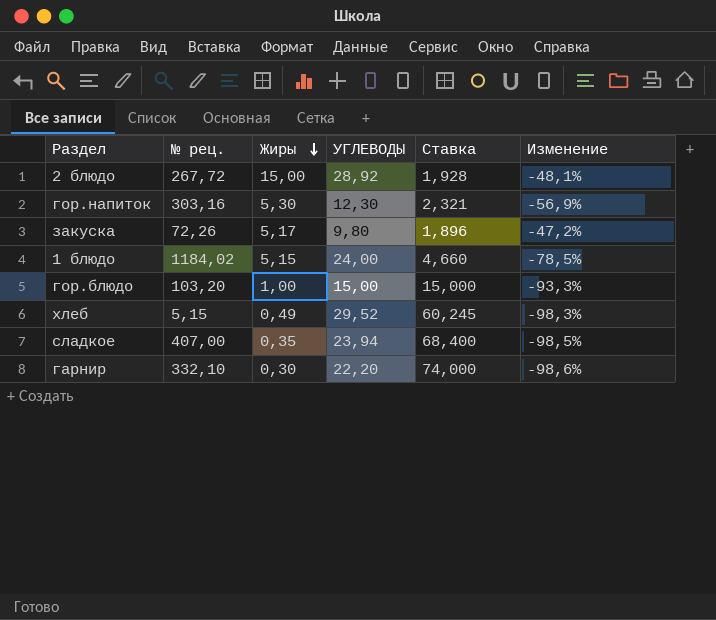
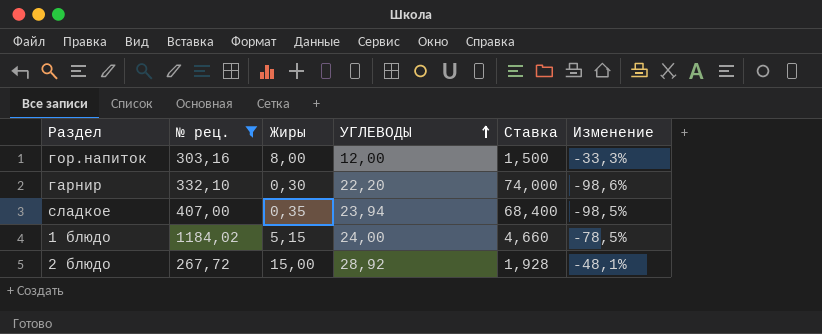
filter: none -> № рец. >= 267,72
row order: Жиры descending -> УГЛЕВОДЫ ascending
гор.напиток | Жиры: 5,30 -> 8,00
гор.напиток | УГЛЕВОДЫ: 12,30 -> 12,00
гор.напиток | Ставка: 2,321 -> 1,500
гор.напиток | Изменение: -56,9% -> -33,3%

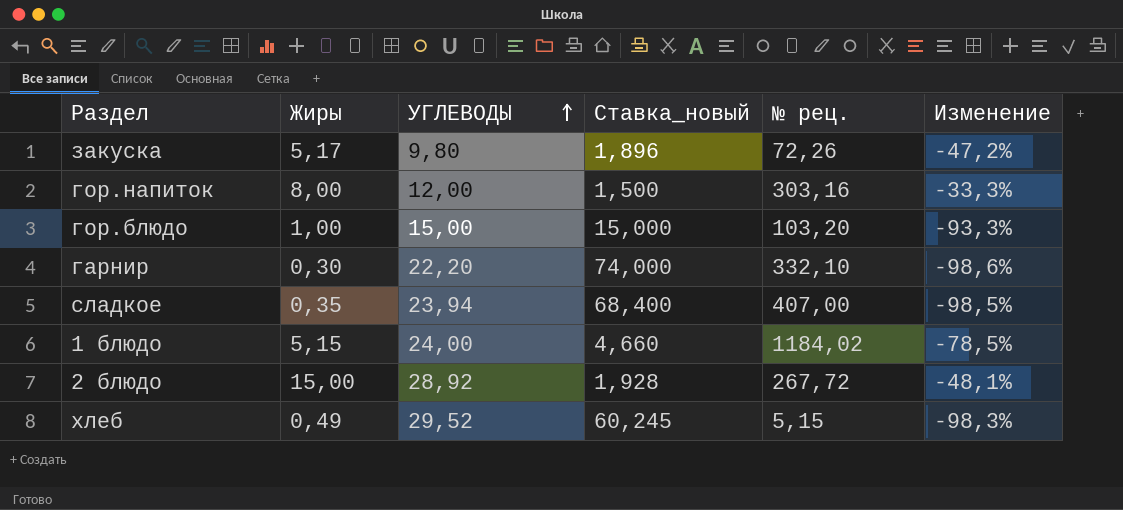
filter: № рец. >= 267,72 -> none
column name: Ставка -> Ставка_новый
column № рец. | position: 2 -> 5

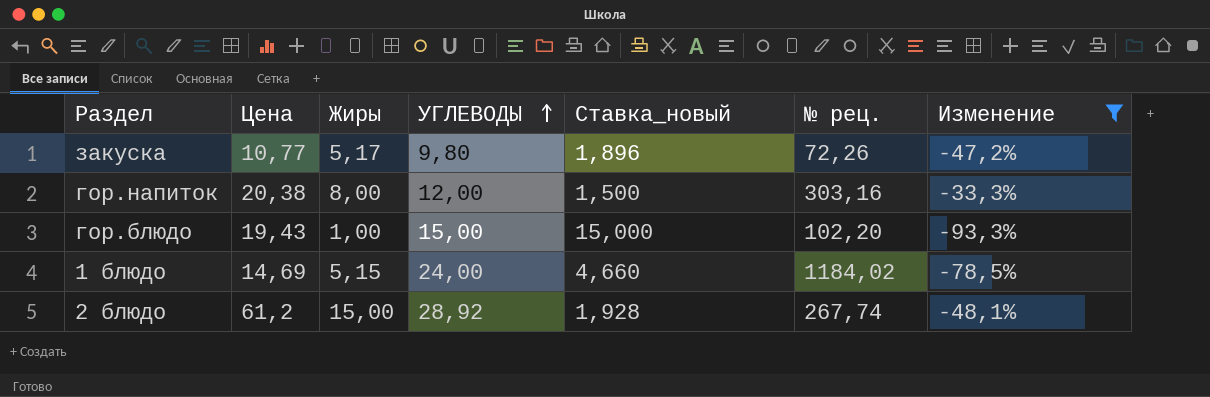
filter: none -> Изменение >= -93,3%
column Цена | position: none -> 2
гор.блюдо | № рец.: 103,20 -> 102,20
2 блюдо | № рец.: 267,72 -> 267,74

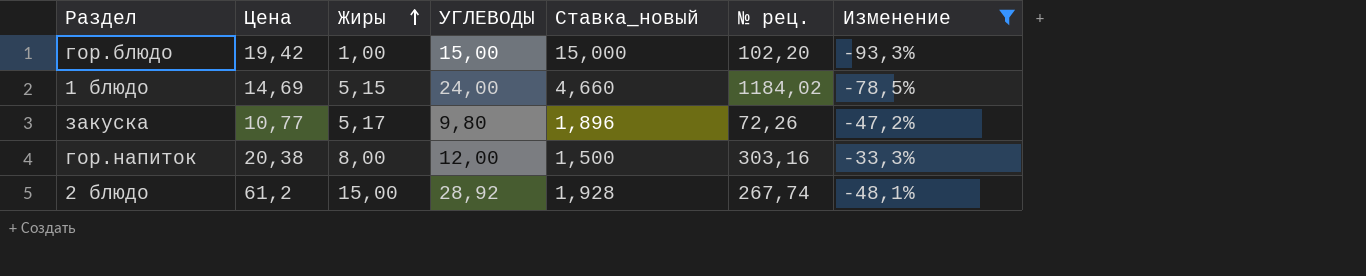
row order: УГЛЕВОДЫ ascending -> Жиры ascending
гор.блюдо | Цена: 19,43 -> 19,42

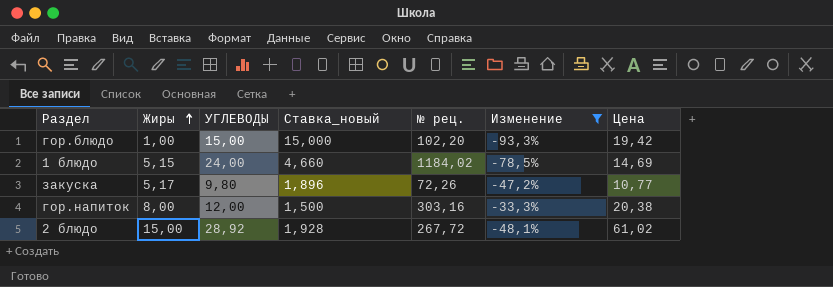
column Цена | position: 2 -> 7
2 блюдо | № рец.: 267,74 -> 267,72
2 блюдо | Цена: 61,2 -> 61,02

